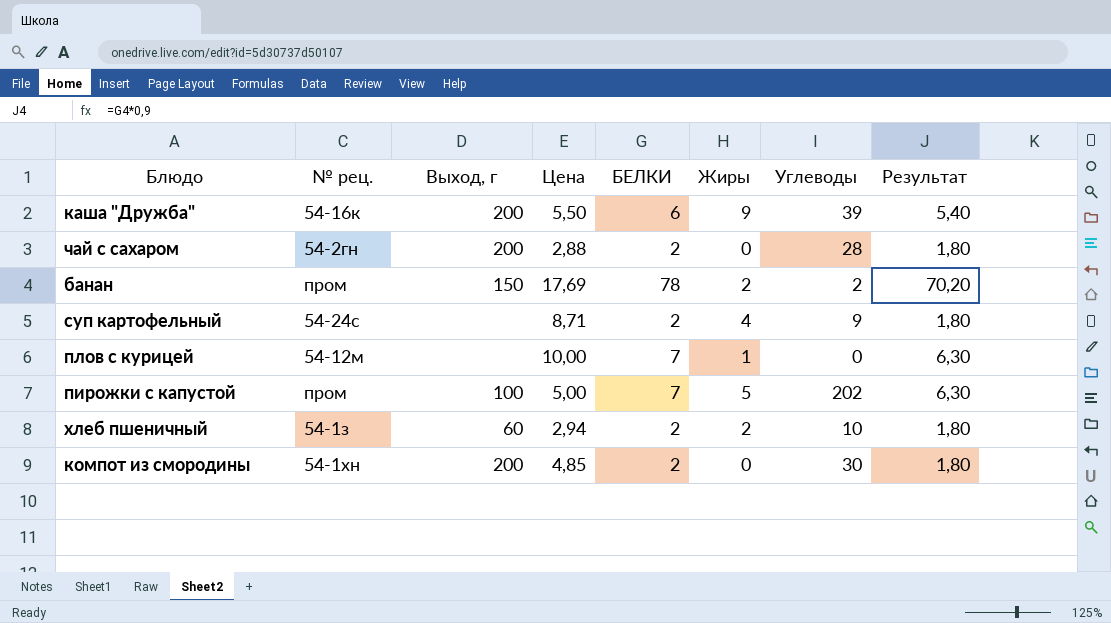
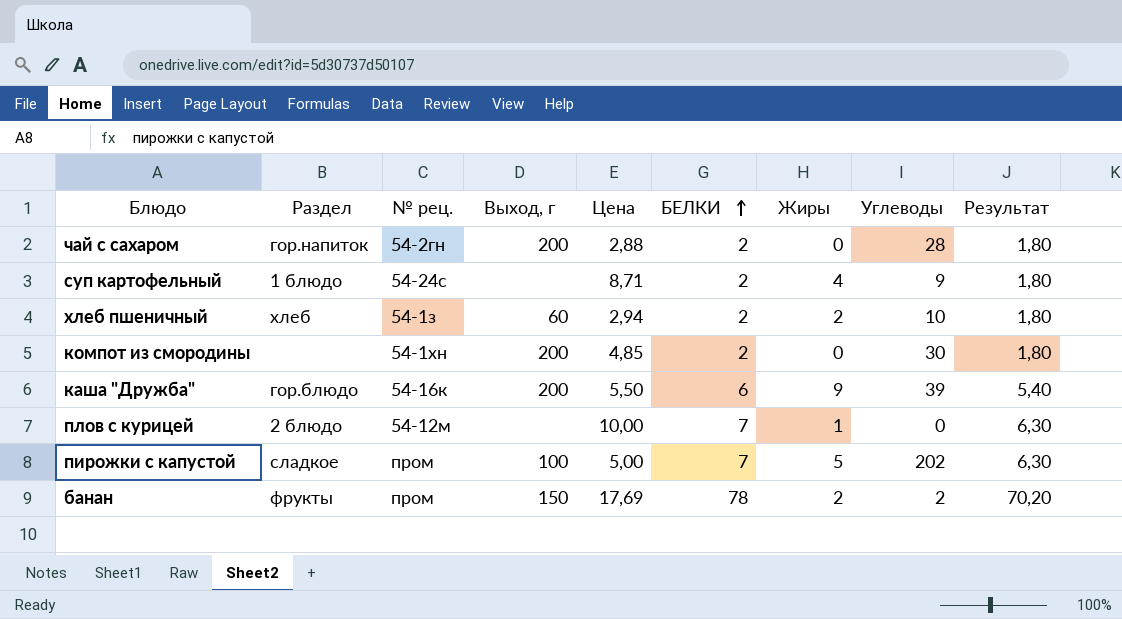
row order: none -> БЕЛКИ ascending
column Раздел | position: none -> 2

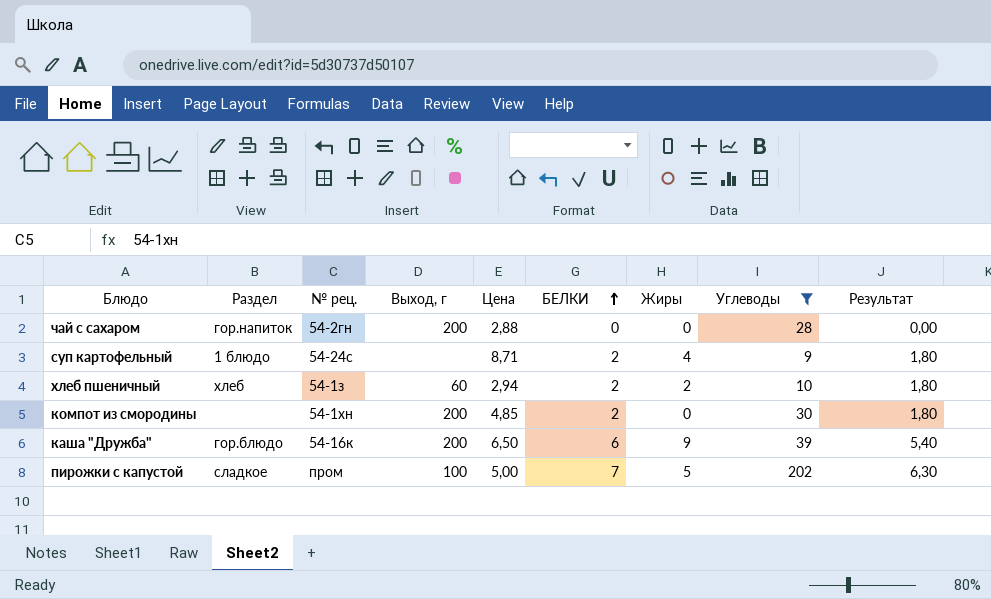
filter: none -> Углеводы >= 9
чай с сахаром | БЕЛКИ: 2 -> 0
чай с сахаром | Результат: 1,80 -> 0,00
каша "Дружба" | Цена: 5,50 -> 6,50

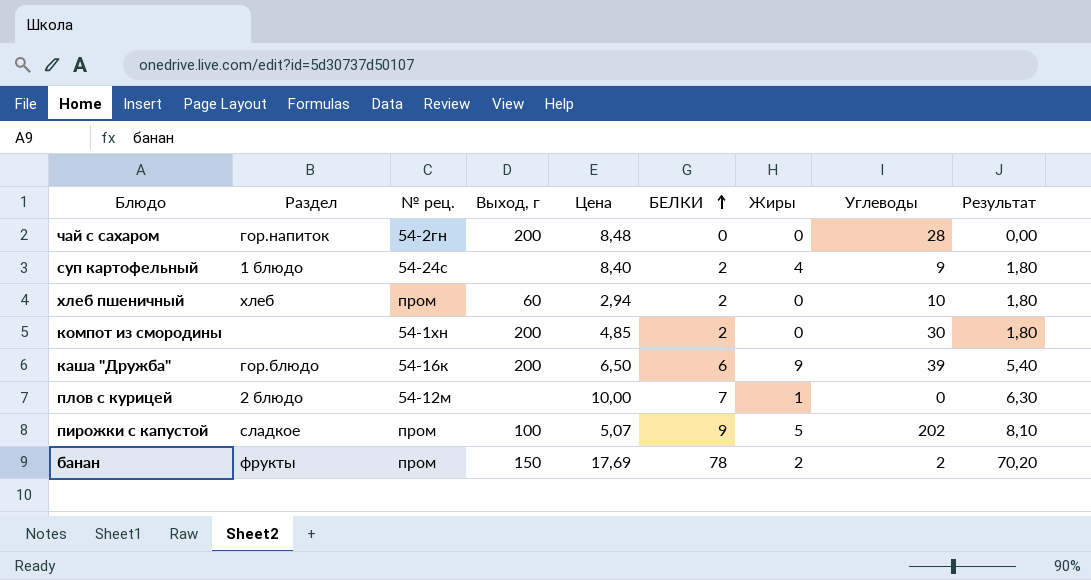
filter: Углеводы >= 9 -> none
чай с сахаром | Цена: 2,88 -> 8,48
суп картофельный | Цена: 8,71 -> 8,40
хлеб пшеничный | № рец.: 54-1з -> пром
хлеб пшеничный | Жиры: 2 -> 0
пирожки с капустой | Цена: 5,00 -> 5,07
пирожки с капустой | БЕЛКИ: 7 -> 9
пирожки с капустой | Результат: 6,30 -> 8,10

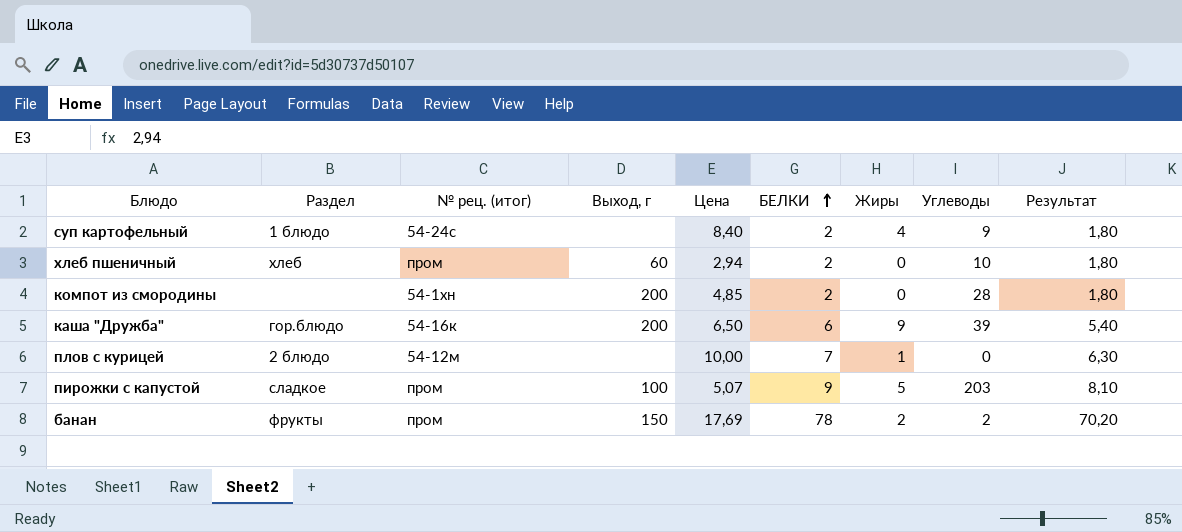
column name: № рец. -> № рец. (итог)
row чай с сахаром: гор.напиток | 54-2гн | 200 | 8,48 | 0 | 0 | 28 | 0,00 -> none
компот из смородины | Углеводы: 30 -> 28
пирожки с капустой | Углеводы: 202 -> 203

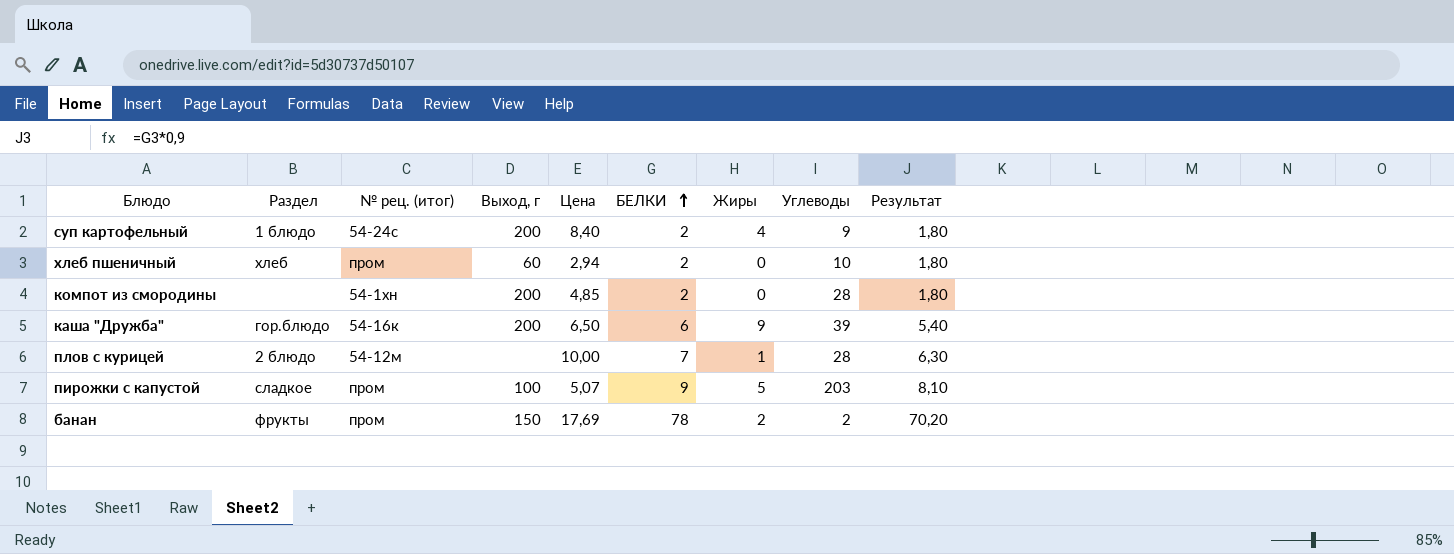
суп картофельный | Выход, г: none -> 200
плов с курицей | Углеводы: 0 -> 28

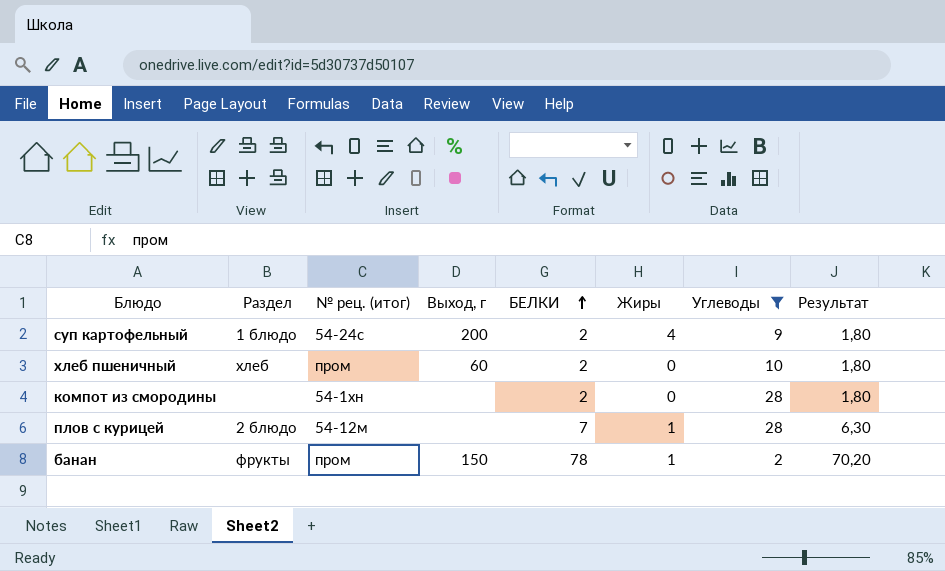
filter: none -> Углеводы <= 28
column Цена | position: 5 -> none
компот из смородины | Выход, г: 200 -> none
банан | Жиры: 2 -> 1

